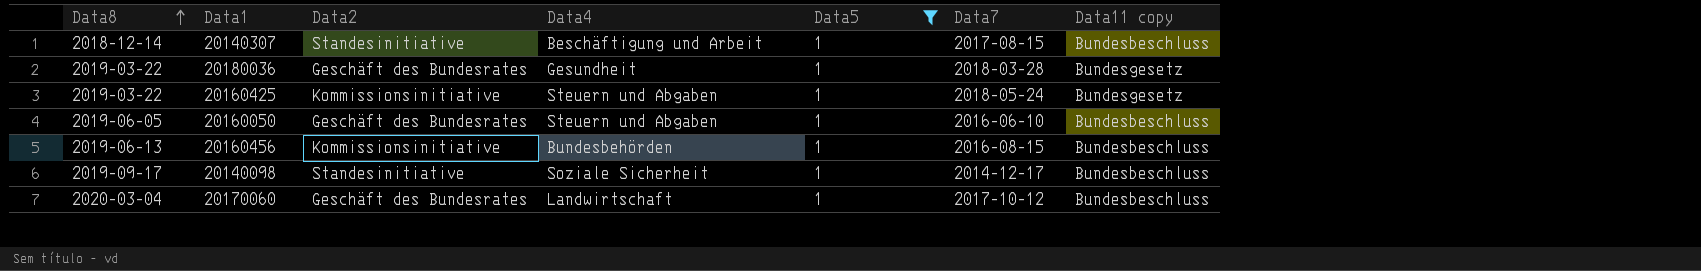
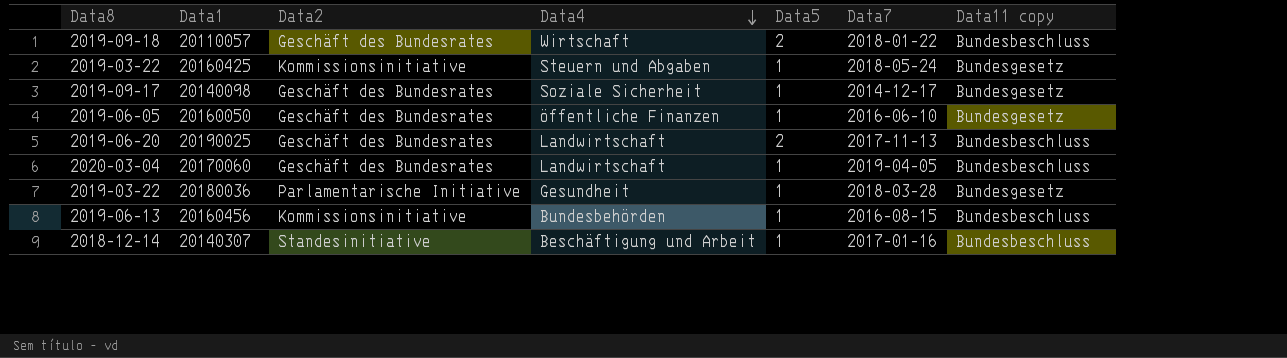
filter: Data5 = 1 -> none
row order: Data8 ascending -> Data4 descending
20140098 | Data2: Standesinitiative -> Geschäft des Bundesrates
20140098 | Data11 copy: Bundesbeschluss -> Bundesgesetz
20160050 | Data4: Steuern und Abgaben -> öffentliche Finanzen
20160050 | Data11 copy: Bundesbeschluss -> Bundesgesetz
20170060 | Data7: 2017-10-12 -> 2019-04-05
20180036 | Data2: Geschäft des Bundesrates -> Parlamentarische Initiative
20140307 | Data7: 2017-08-15 -> 2017-01-16

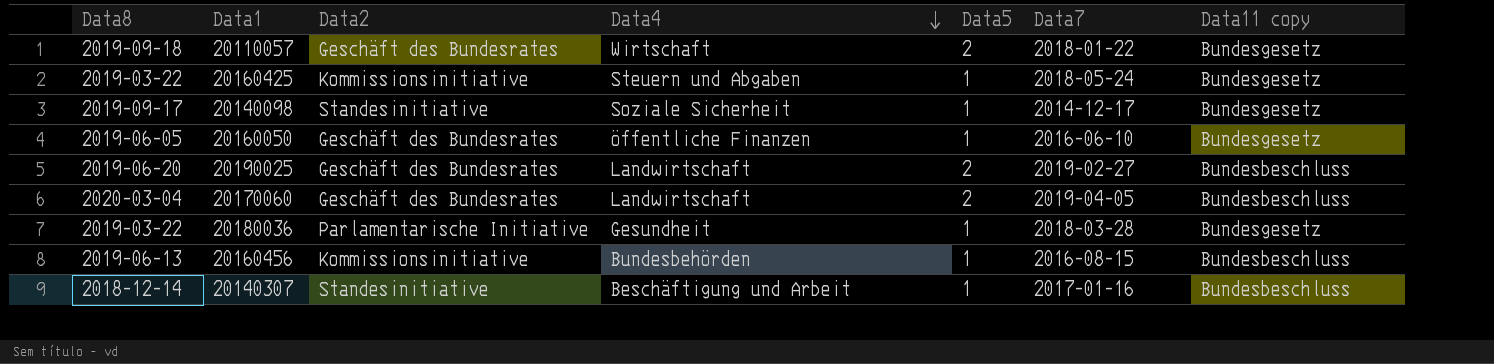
20110057 | Data11 copy: Bundesbeschluss -> Bundesgesetz
20140098 | Data2: Geschäft des Bundesrates -> Standesinitiative
20190025 | Data7: 2017-11-13 -> 2019-02-27
20170060 | Data5: 1 -> 2

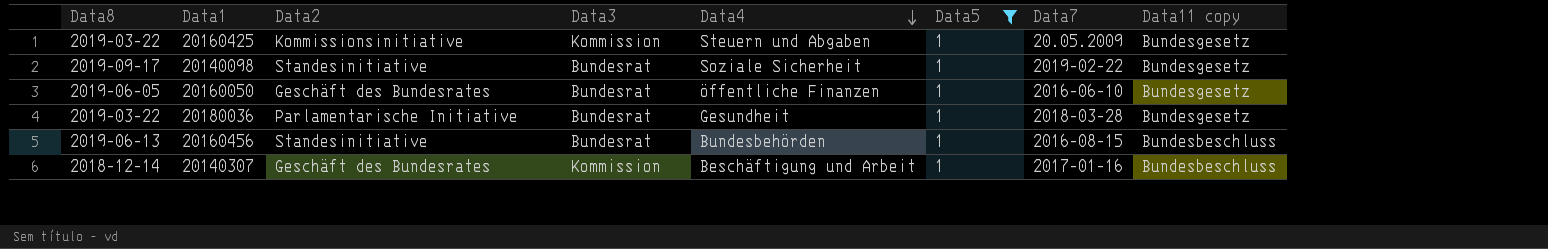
filter: none -> Data5 = 1
column Data3 | position: none -> 4
20160425 | Data7: 2018-05-24 -> 20.05.2009
20140098 | Data7: 2014-12-17 -> 2019-02-22
20160456 | Data2: Kommissionsinitiative -> Standesinitiative
20140307 | Data2: Standesinitiative -> Geschäft des Bundesrates

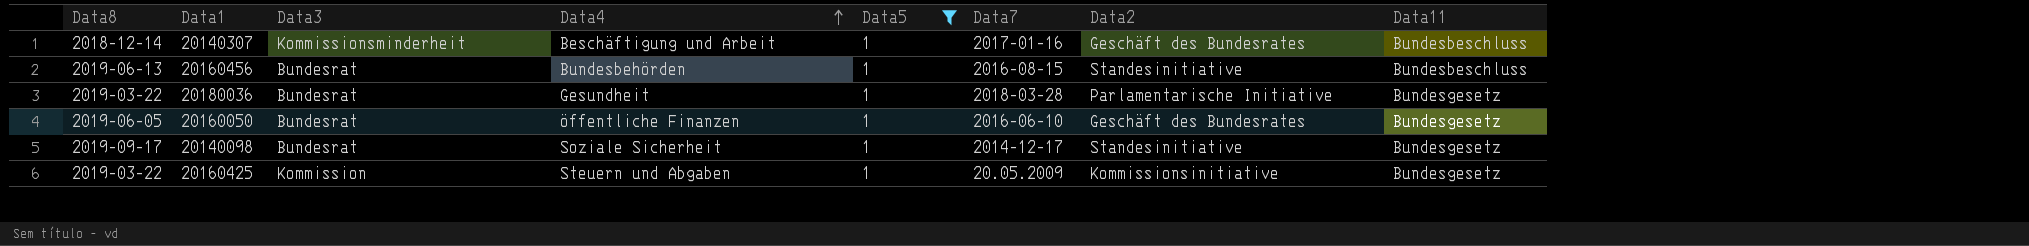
row order: Data4 descending -> Data4 ascending
column Data2 | position: 3 -> 7
column name: Data11 copy -> Data11
20140307 | Data3: Kommission -> Kommissionsminderheit
20140098 | Data7: 2019-02-22 -> 2014-12-17

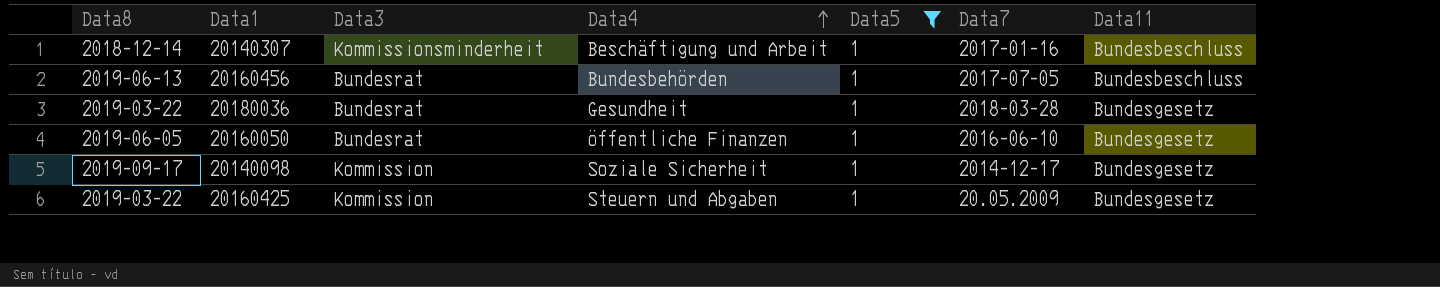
column Data2 | position: 7 -> none
20160456 | Data7: 2016-08-15 -> 2017-07-05
20140098 | Data3: Bundesrat -> Kommission

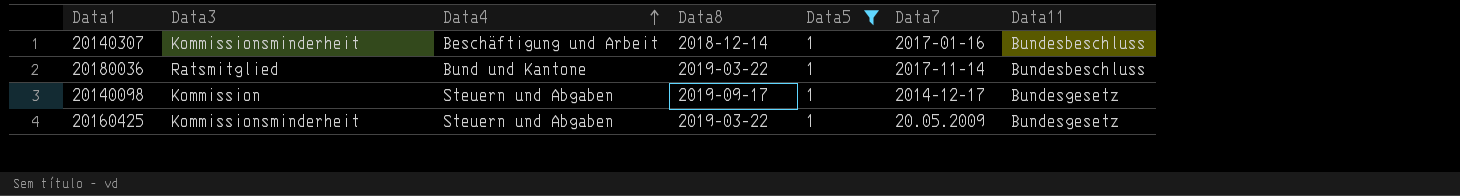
column Data8 | position: 1 -> 4
row 20160456: 2019-06-13 | Bundesrat | Bundesbehörden | 1 | 2017-07-05 | Bundesbeschluss -> none
row 20160050: 2019-06-05 | Bundesrat | öffentliche Finanzen | 1 | 2016-06-10 | Bundesgesetz -> none
20180036 | Data3: Bundesrat -> Ratsmitglied
20180036 | Data4: Gesundheit -> Bund und Kantone
20180036 | Data7: 2018-03-28 -> 2017-11-14
20180036 | Data11: Bundesgesetz -> Bundesbeschluss
20140098 | Data4: Soziale Sicherheit -> Steuern und Abgaben
20160425 | Data3: Kommission -> Kommissionsminderheit

